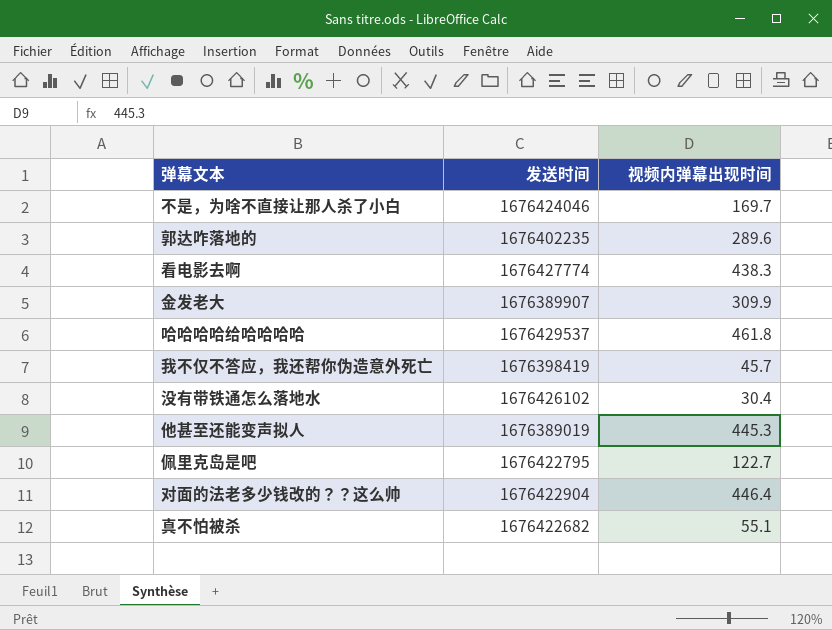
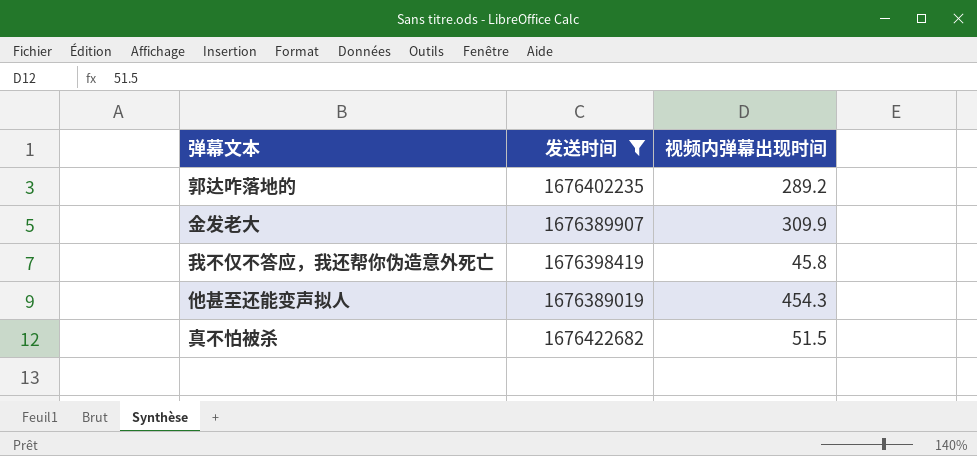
filter: none -> 发送时间 <= 1676422682
郭达咋落地的 | 视频内弹幕出现时间: 289.6 -> 289.2
我不仅不答应，我还帮你伪造意外死亡 | 视频内弹幕出现时间: 45.7 -> 45.8
他甚至还能变声拟人 | 视频内弹幕出现时间: 445.3 -> 454.3
真不怕被杀 | 视频内弹幕出现时间: 55.1 -> 51.5

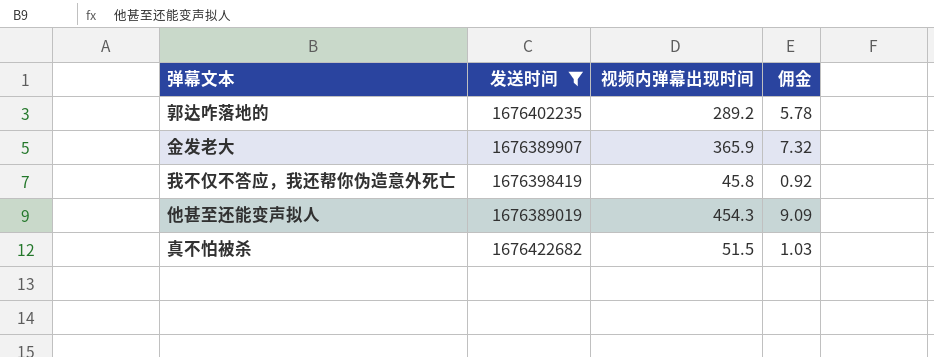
column 佣金 | formula: none -> [视频内弹幕出现时间] * 0.02
金发老大 | 视频内弹幕出现时间: 309.9 -> 365.9

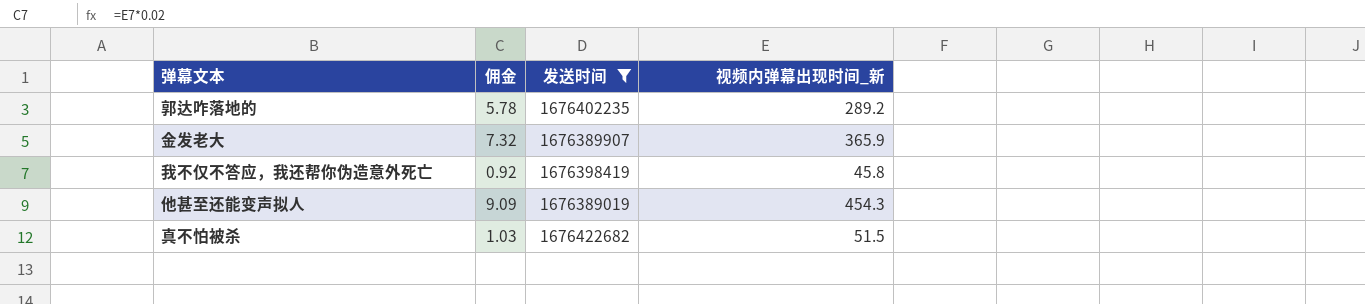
column 佣金 | position: 4 -> 2
column name: 视频内弹幕出现时间 -> 视频内弹幕出现时间_新

